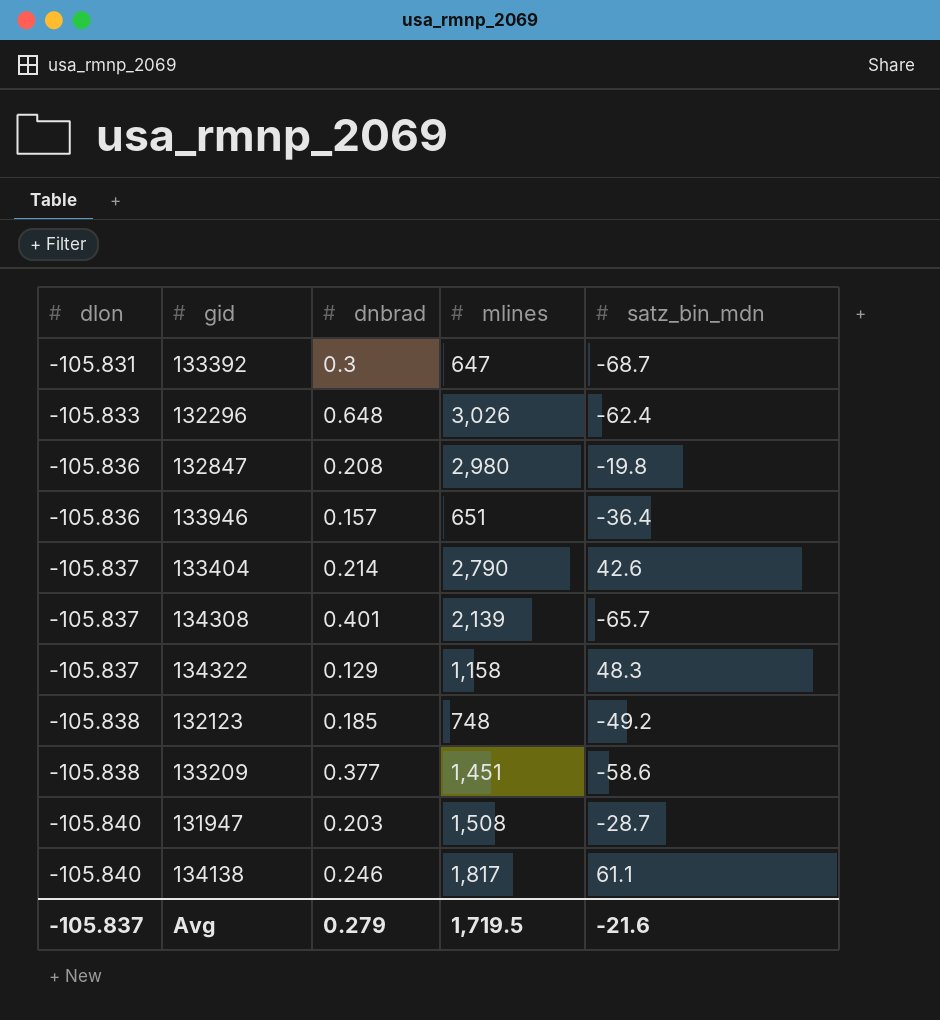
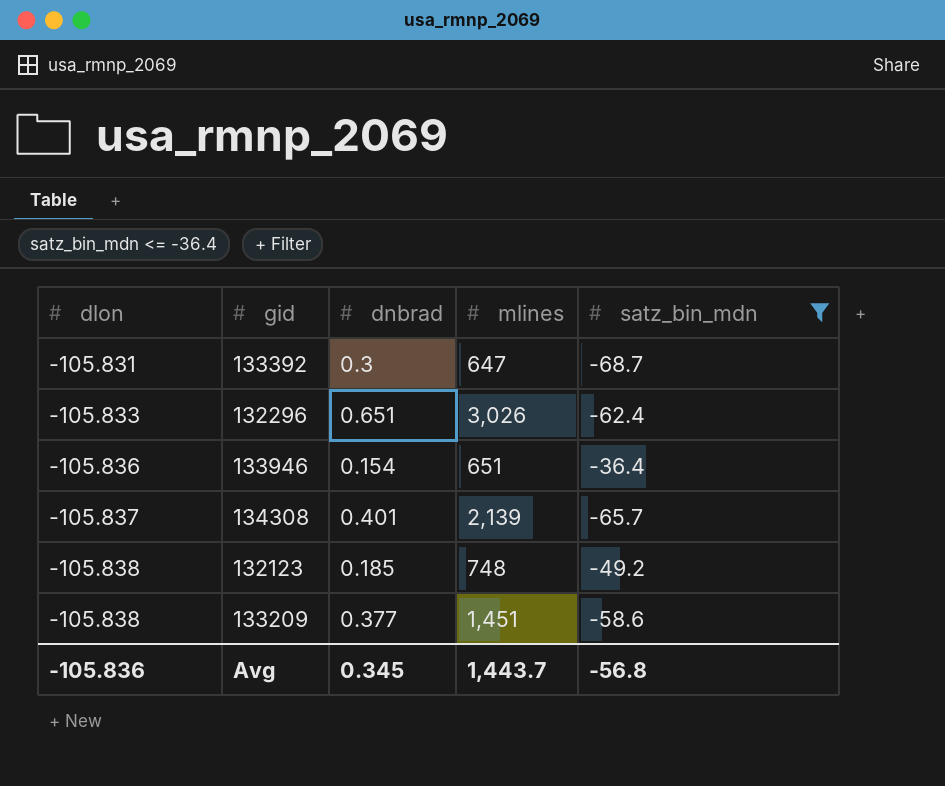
filter: none -> satz_bin_mdn <= -36.4
132296 | dnbrad: 0.648 -> 0.651
133946 | dnbrad: 0.157 -> 0.154
Avg | dlon: -105.837 -> -105.836
Avg | dnbrad: 0.279 -> 0.345
Avg | mlines: 1,719.5 -> 1,443.7
Avg | satz_bin_mdn: -21.6 -> -56.8

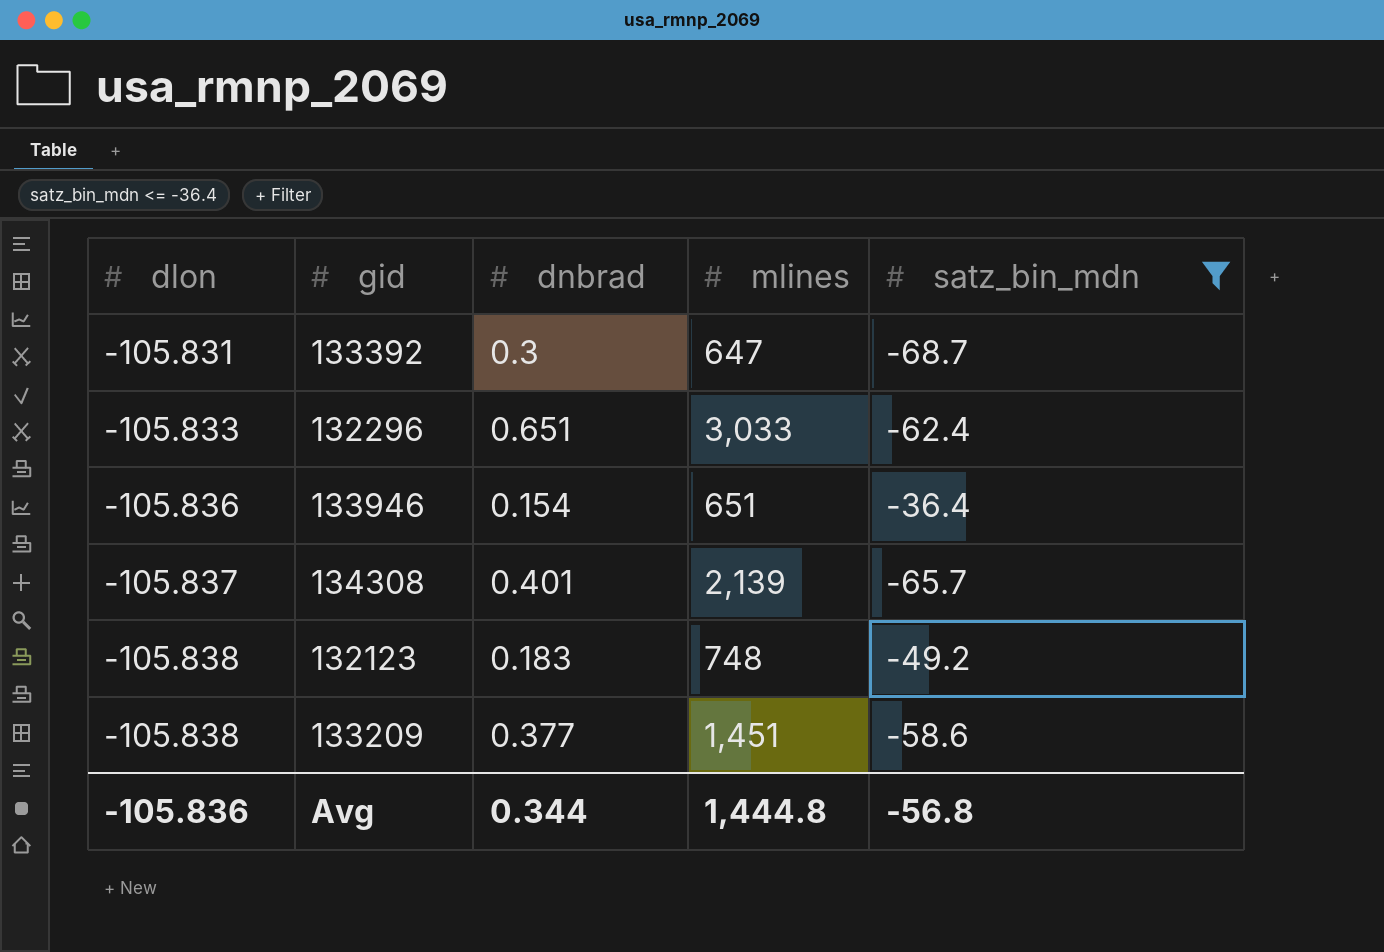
132296 | mlines: 3,026 -> 3,033
132123 | dnbrad: 0.185 -> 0.183
Avg | dnbrad: 0.345 -> 0.344
Avg | mlines: 1,443.7 -> 1,444.8

